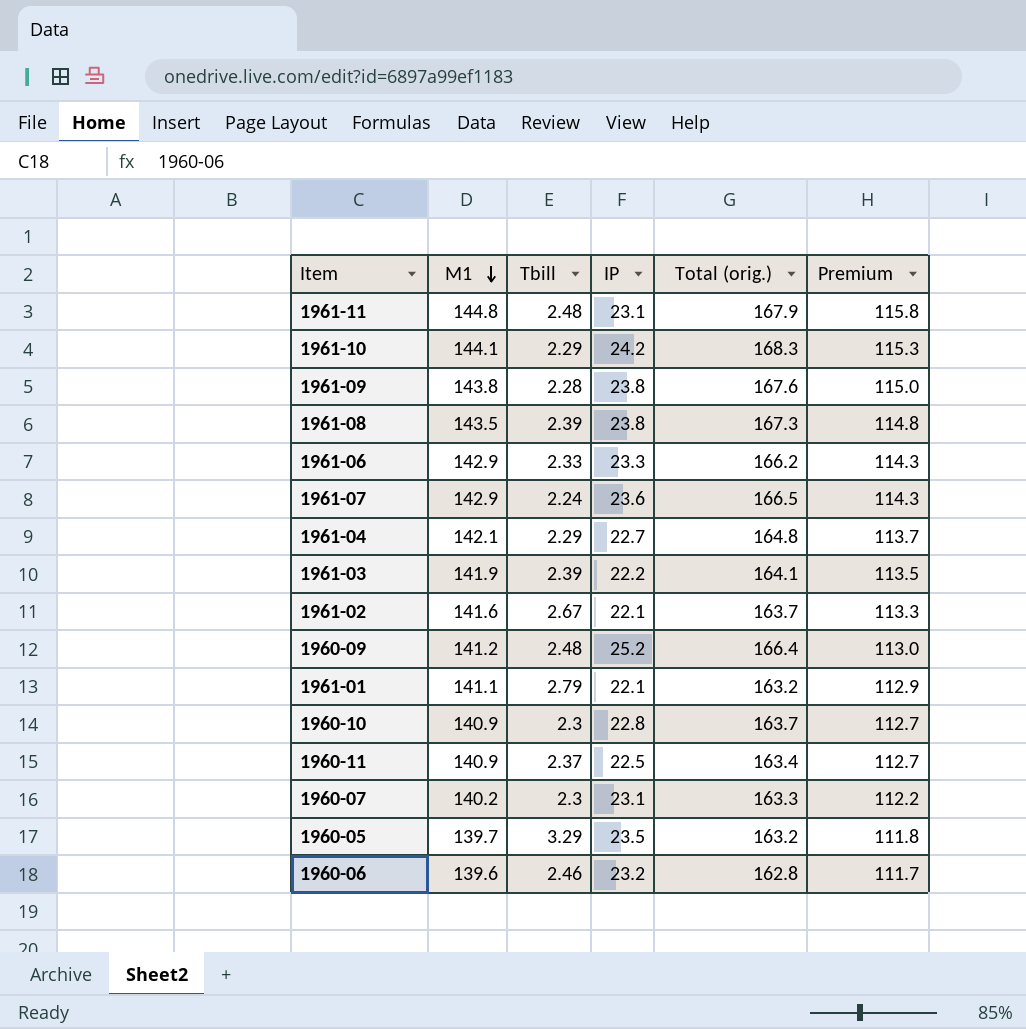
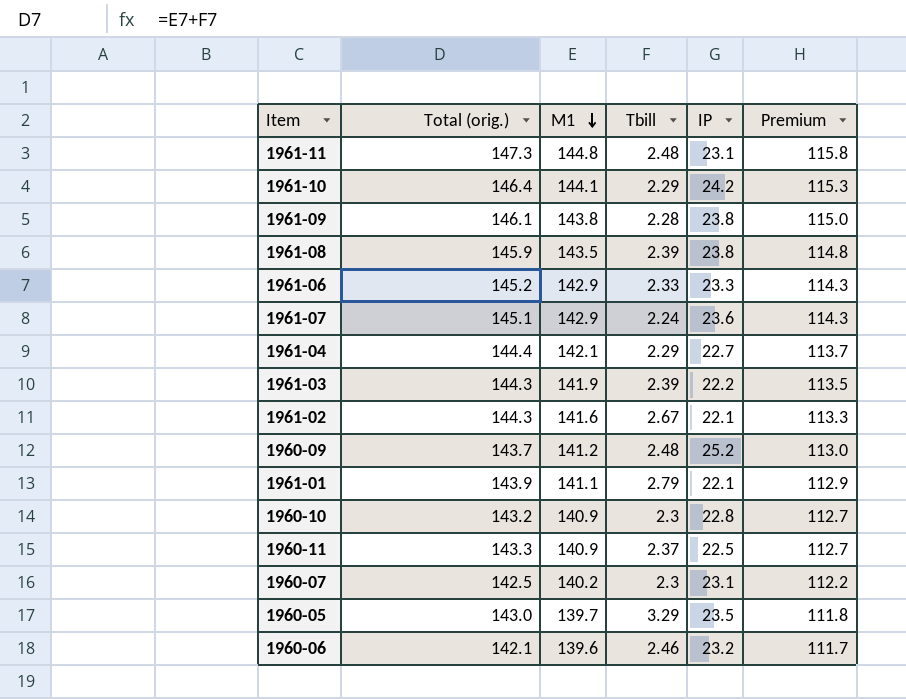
column Total (orig.) | formula: [M1] + [IP] -> [M1] + [Tbill]
column Total (orig.) | position: 5 -> 2

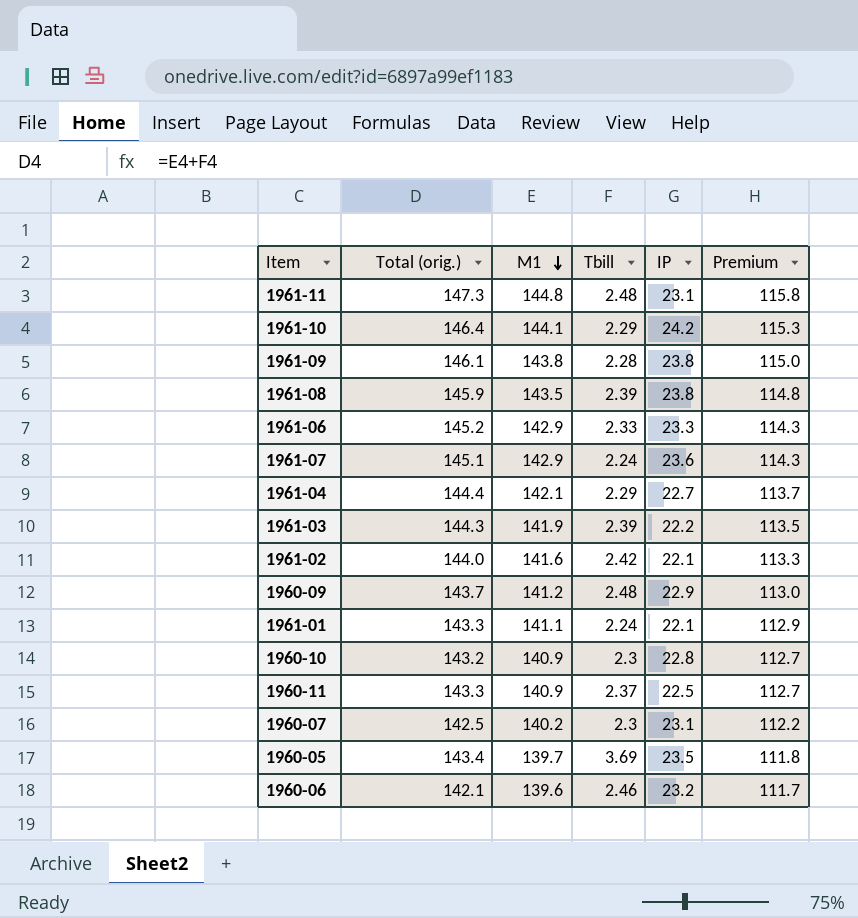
1961-02 | Total (orig.): 144.3 -> 144.0
1961-02 | Tbill: 2.67 -> 2.42
1960-09 | IP: 25.2 -> 22.9
1961-01 | Total (orig.): 143.9 -> 143.3
1961-01 | Tbill: 2.79 -> 2.24
1960-05 | Total (orig.): 143.0 -> 143.4
1960-05 | Tbill: 3.29 -> 3.69

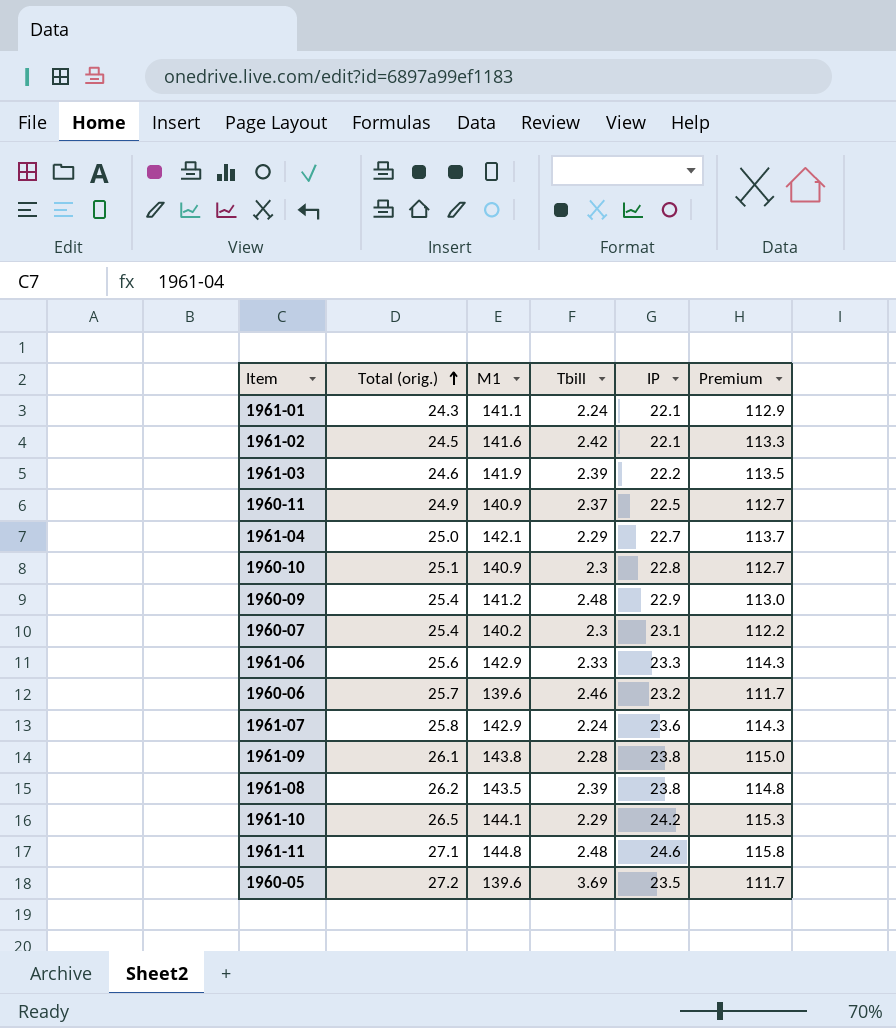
row order: M1 descending -> Total (orig.) ascending
column Total (orig.) | formula: [M1] + [Tbill] -> [Tbill] + [IP]
1961-11 | IP: 23.1 -> 24.6
1960-05 | M1: 139.7 -> 139.6
1960-05 | Premium: 111.8 -> 111.7

